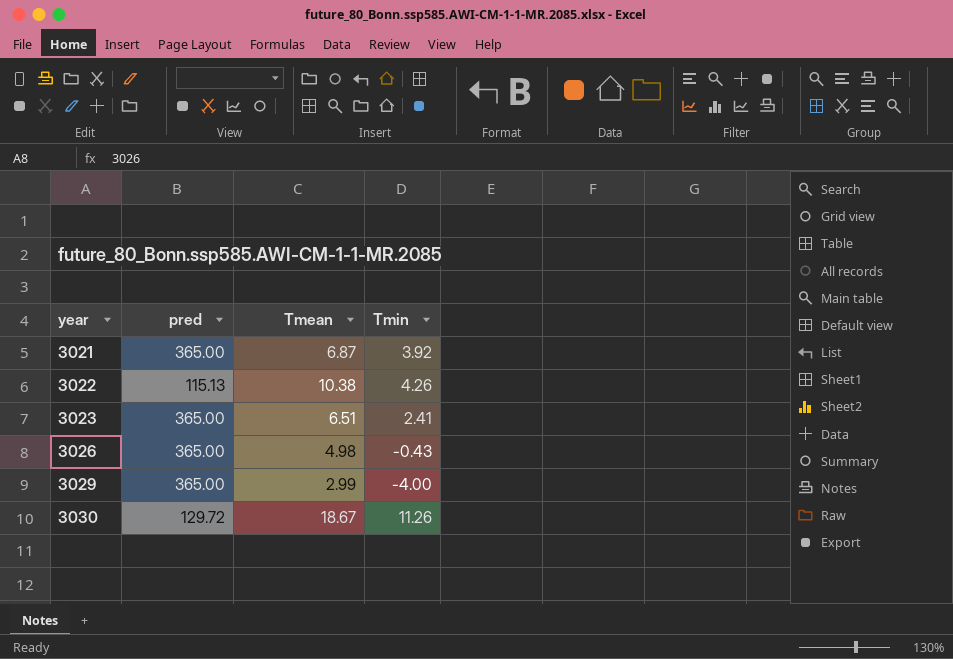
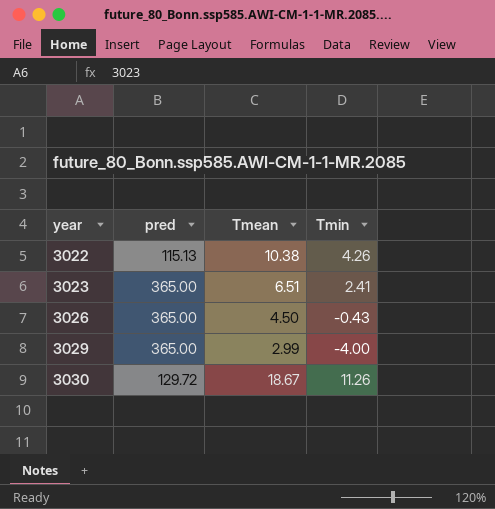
row 3021: 365.00 | 6.87 | 3.92 -> none
3026 | Tmean: 4.98 -> 4.50

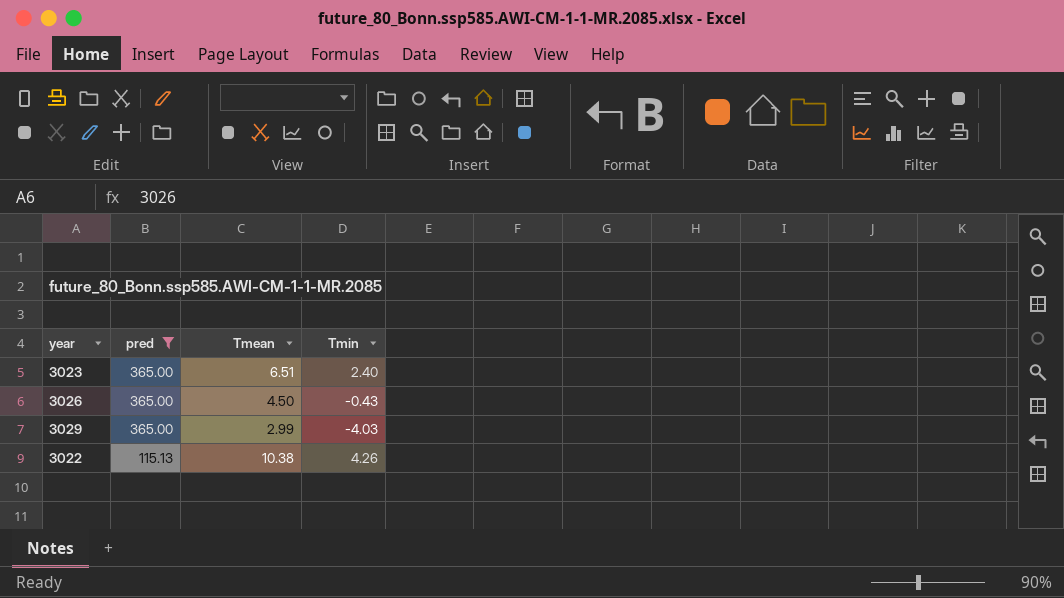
filter: none -> pred != 129.72
row order: year ascending -> pred descending
3023 | Tmin: 2.41 -> 2.40
3029 | Tmin: -4.00 -> -4.03

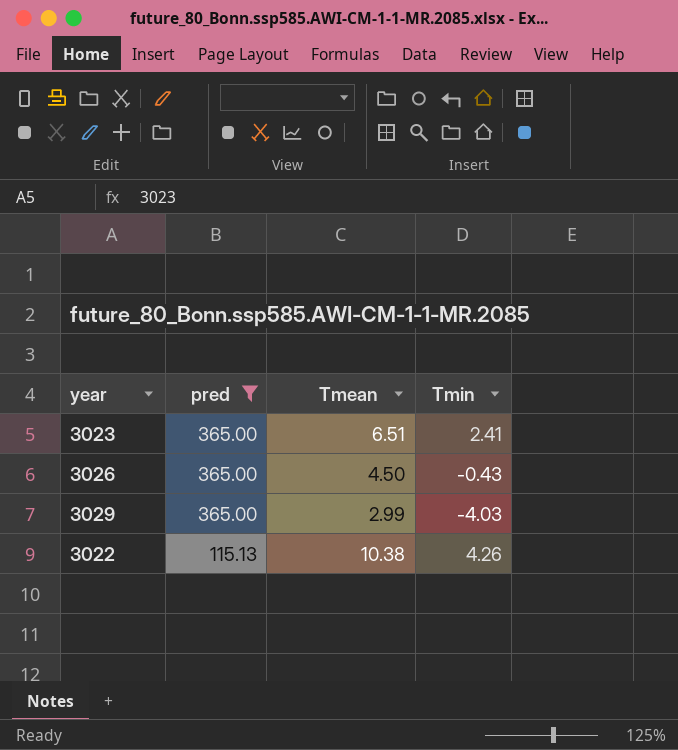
3023 | Tmin: 2.40 -> 2.41

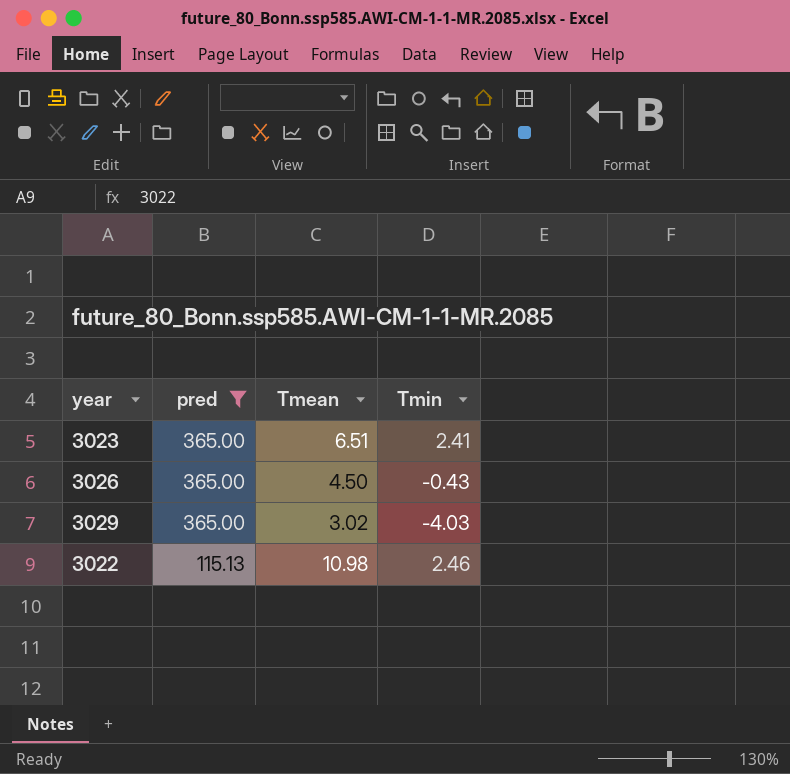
3029 | Tmean: 2.99 -> 3.02
3022 | Tmean: 10.38 -> 10.98
3022 | Tmin: 4.26 -> 2.46

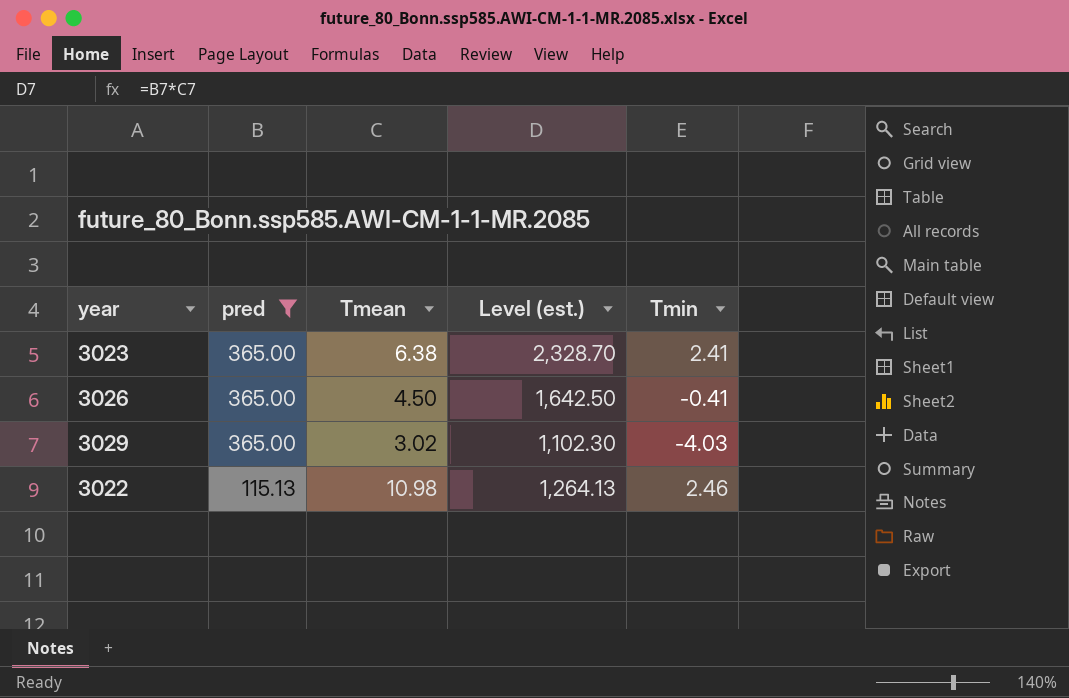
column Level (est.) | formula: none -> [pred] * [Tmean]
3023 | Tmean: 6.51 -> 6.38
3026 | Tmin: -0.43 -> -0.41

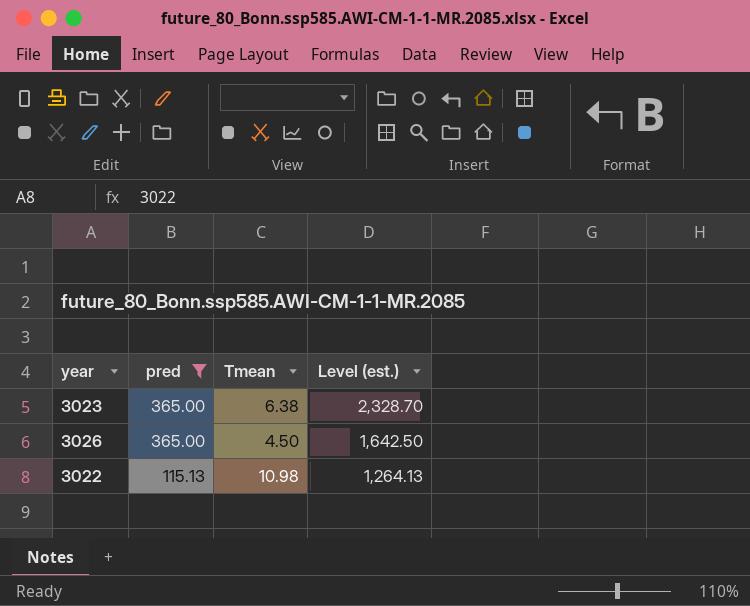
column Tmin | position: 5 -> none
row 3029: 365.00 | 3.02 | 1,102.30 | -4.03 -> none

